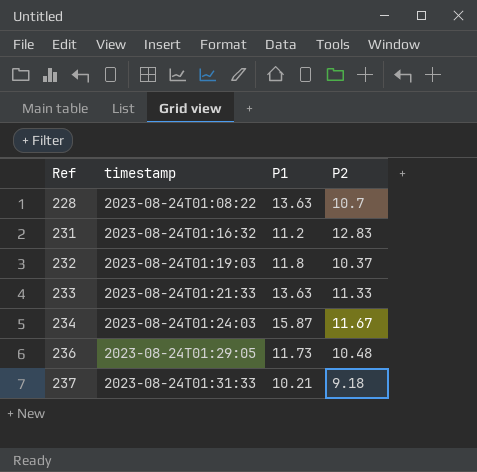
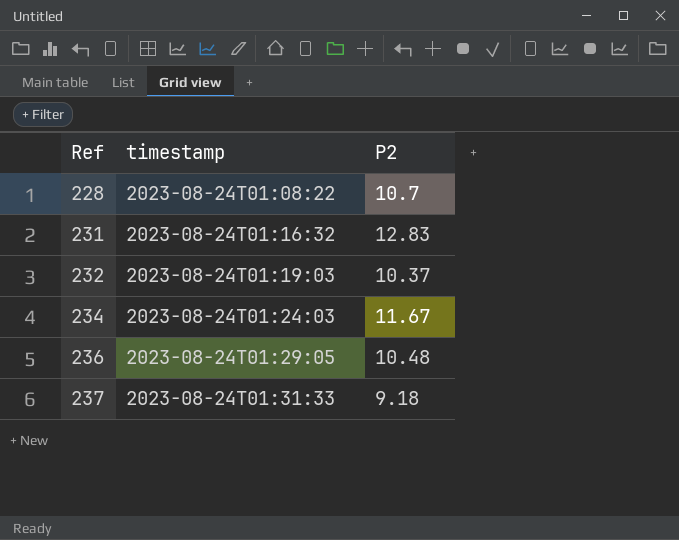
column P1 | position: 3 -> none
row 233: 2023-08-24T01:21:33 | 13.63 | 11.33 -> none

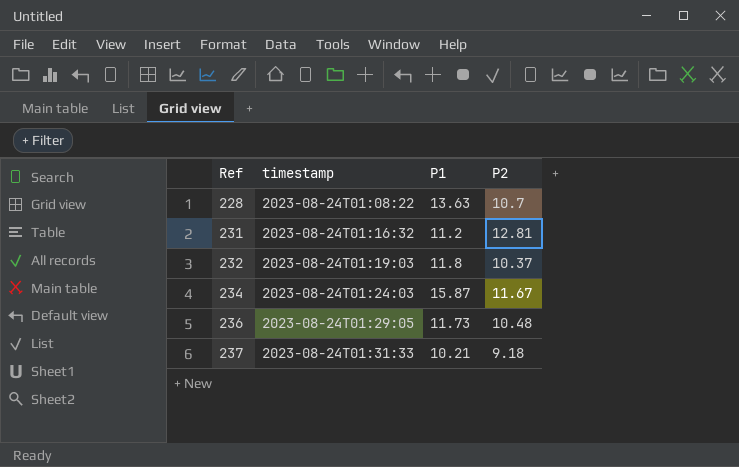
column P1 | position: none -> 3
231 | P2: 12.83 -> 12.81

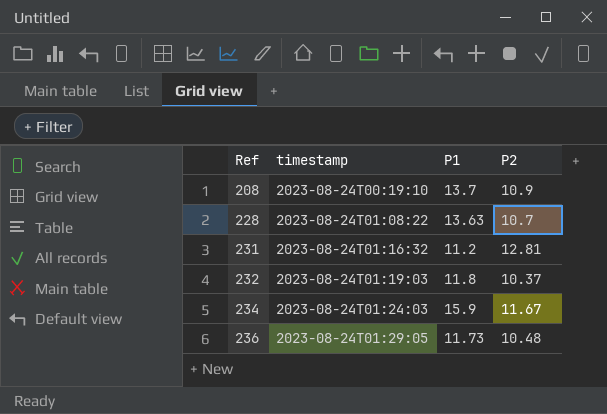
row 237: 2023-08-24T01:31:33 | 10.21 | 9.18 -> none
row 208: none -> 2023-08-24T00:19:10 | 13.7 | 10.9
234 | P1: 15.87 -> 15.9

